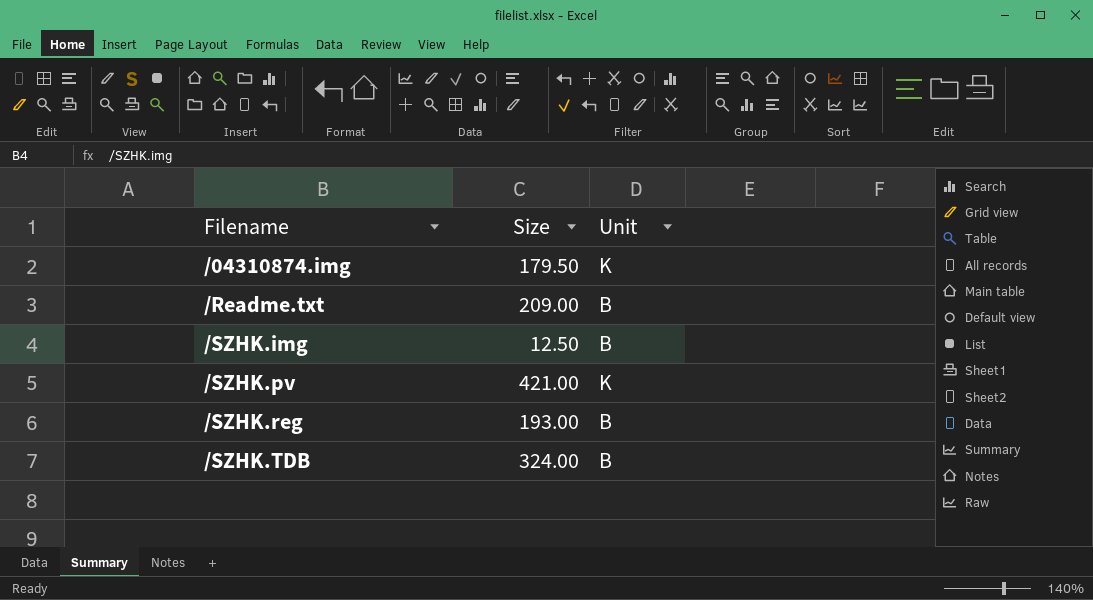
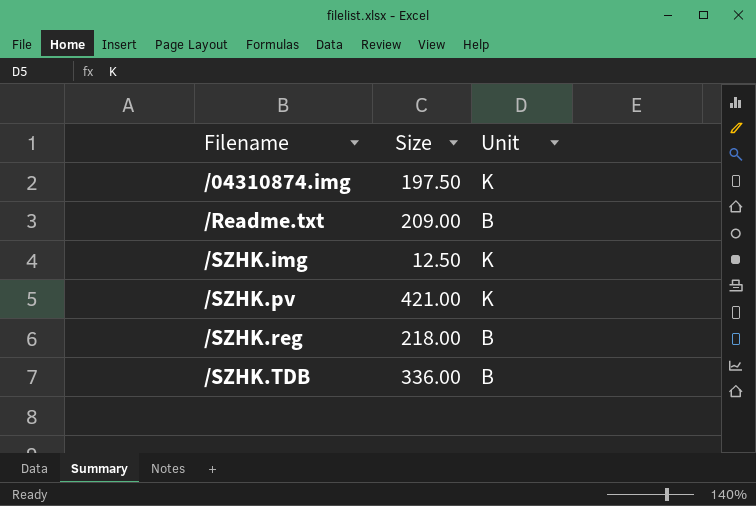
/04310874.img | Size: 179.50 -> 197.50
/SZHK.img | Unit: B -> K
/SZHK.reg | Size: 193.00 -> 218.00
/SZHK.TDB | Size: 324.00 -> 336.00

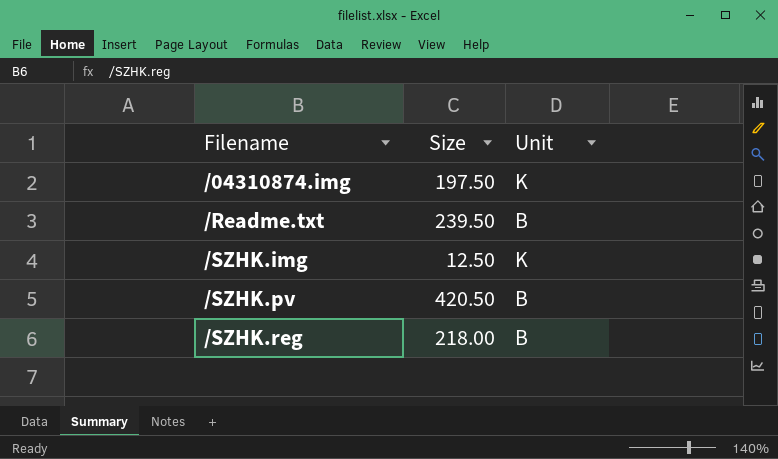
row /SZHK.TDB: 336.00 | B -> none
/Readme.txt | Size: 209.00 -> 239.50
/SZHK.pv | Size: 421.00 -> 420.50
/SZHK.pv | Unit: K -> B

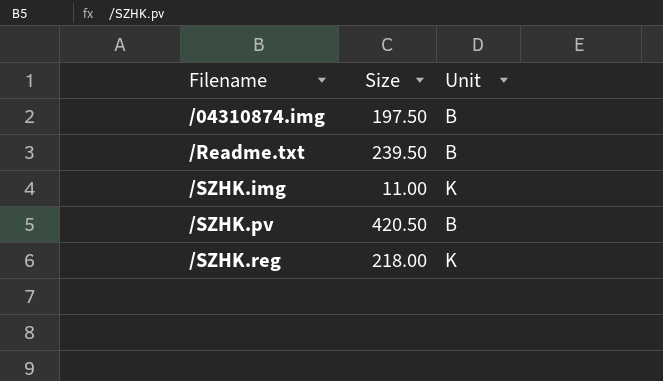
/04310874.img | Unit: K -> B
/SZHK.img | Size: 12.50 -> 11.00
/SZHK.reg | Unit: B -> K

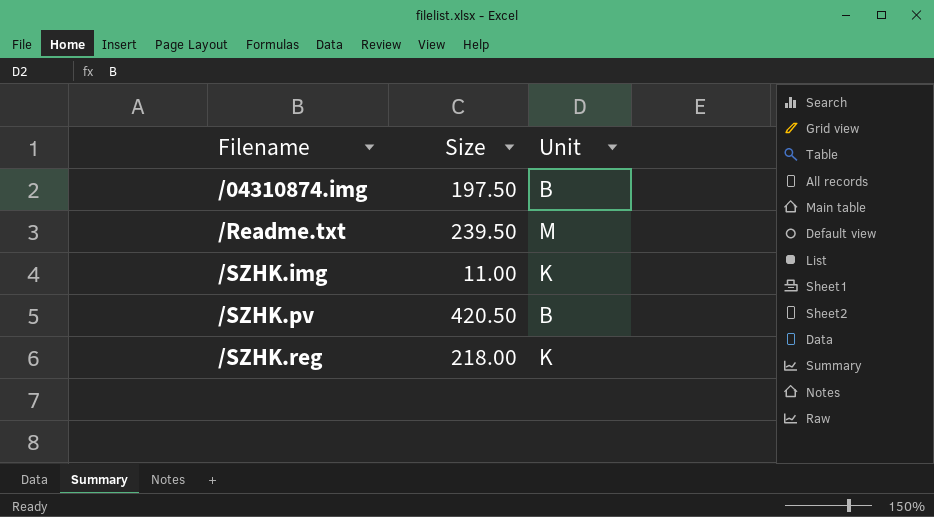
/Readme.txt | Unit: B -> M

